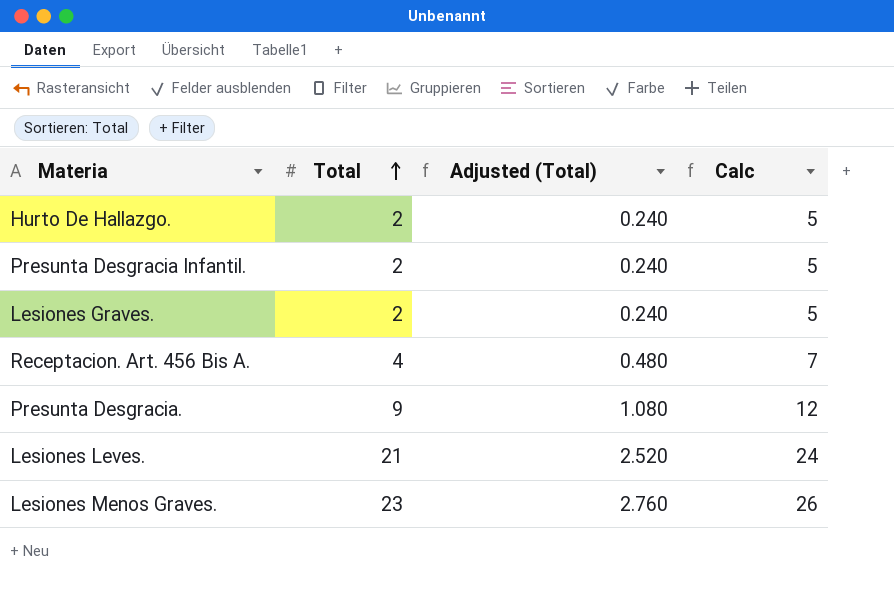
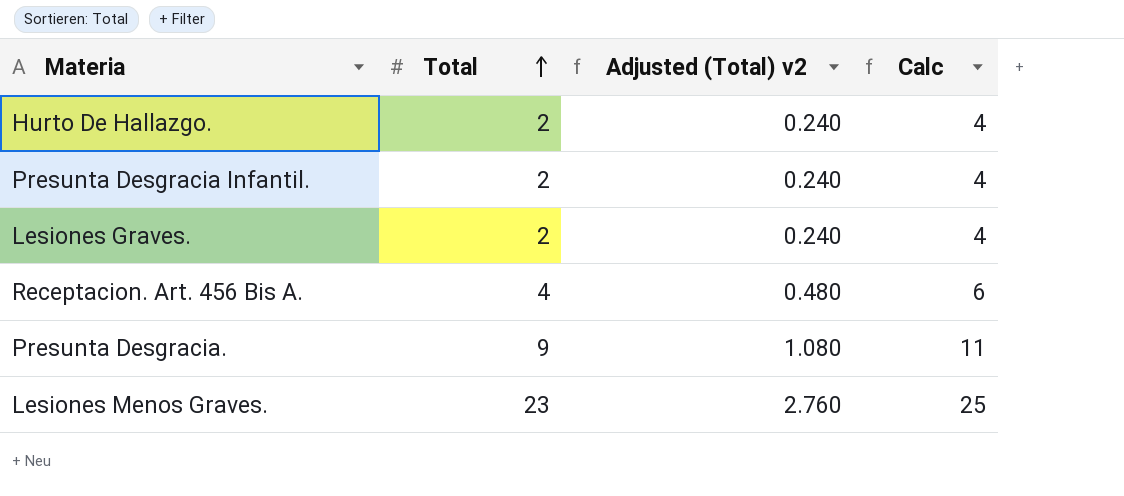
column name: Adjusted (Total) -> Adjusted (Total) v2
column Calc | formula: [Total] + 3 -> [Total] + 2
row Lesiones Leves.: 21 | 2.520 | 24 -> none

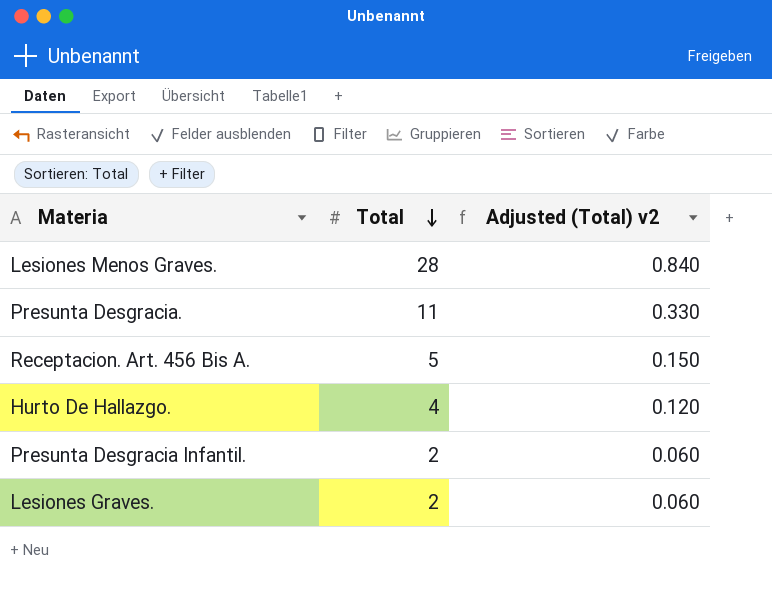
row order: Total ascending -> Total descending
column Calc | formula: [Total] + 2 -> none
column Adjusted (Total) v2 | formula: [Total] * 0.12 -> [Total] * 0.03
Lesiones Menos Graves. | Total: 23 -> 28
Presunta Desgracia. | Total: 9 -> 11
Receptacion. Art. 456 Bis A. | Total: 4 -> 5
Hurto De Hallazgo. | Total: 2 -> 4

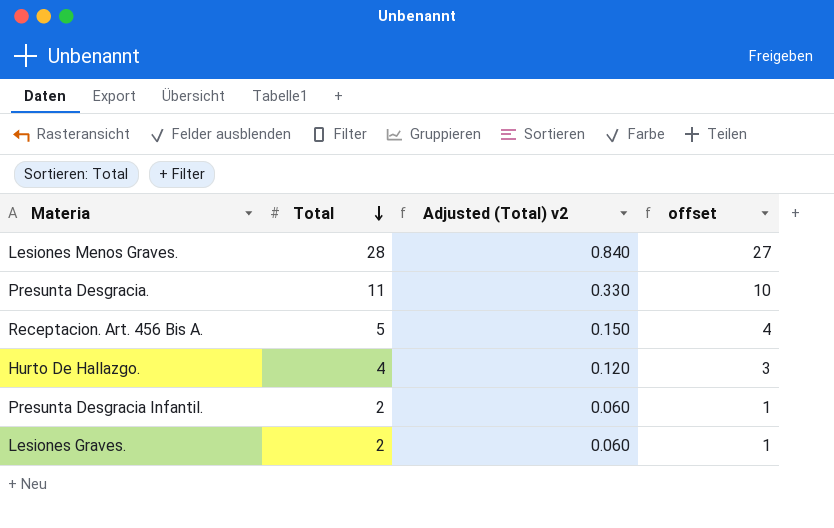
column offset | formula: none -> [Total] - 1

